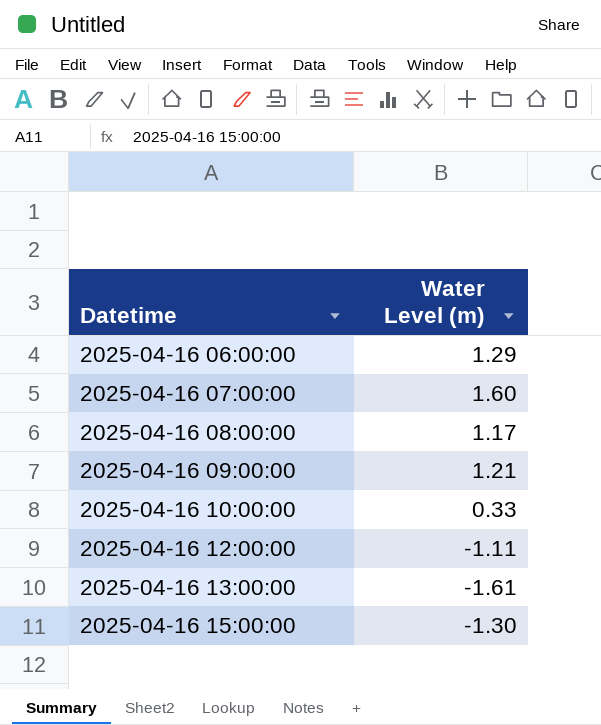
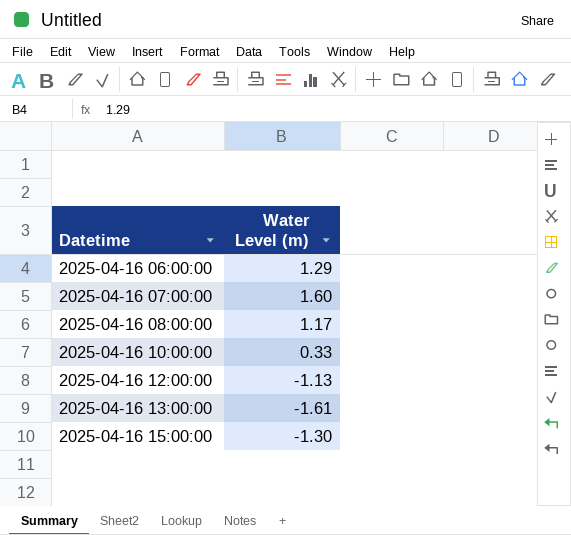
row 2025-04-16 09:00:00: 1.21 -> none
2025-04-16 12:00:00 | Water Level (m): -1.11 -> -1.13

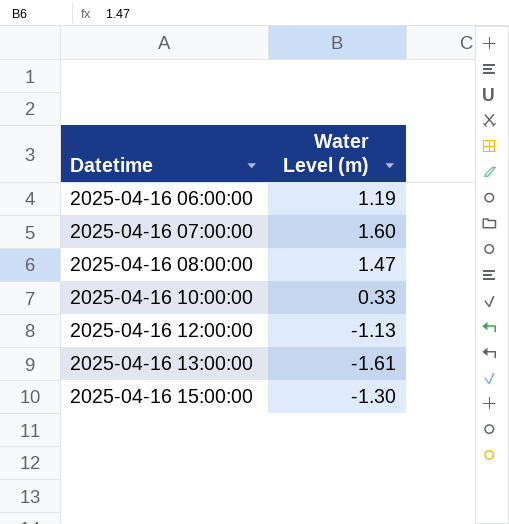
2025-04-16 06:00:00 | Water Level (m): 1.29 -> 1.19
2025-04-16 08:00:00 | Water Level (m): 1.17 -> 1.47

